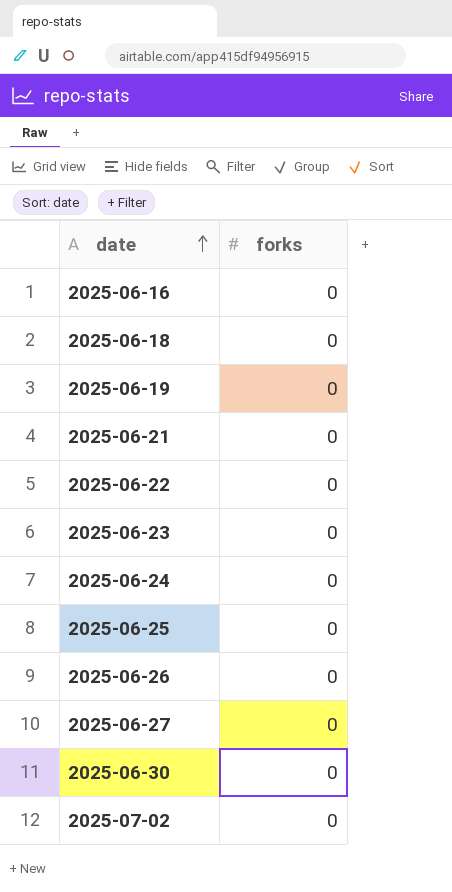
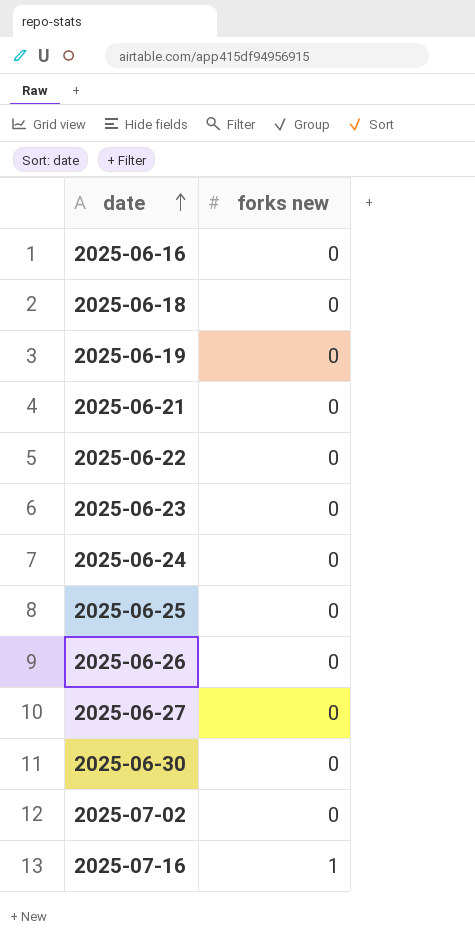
column name: forks -> forks new
row 2025-07-16: none -> 1

